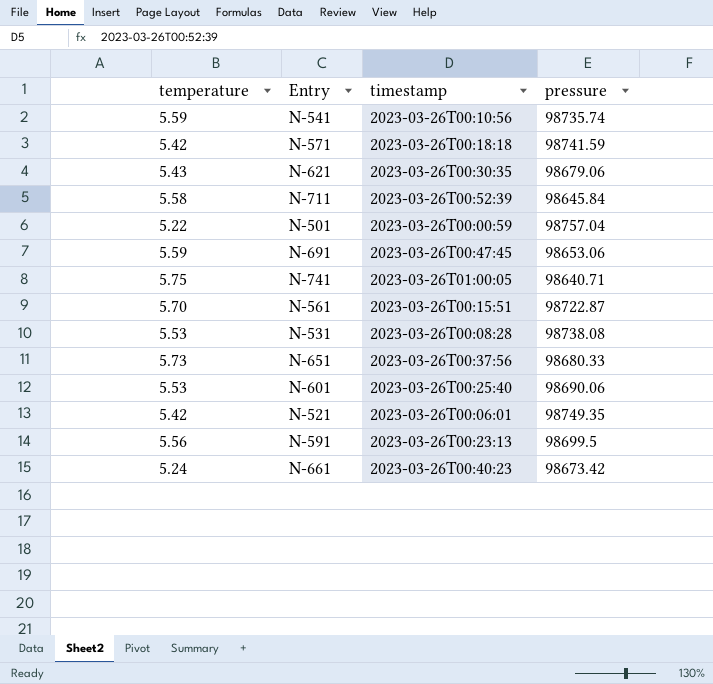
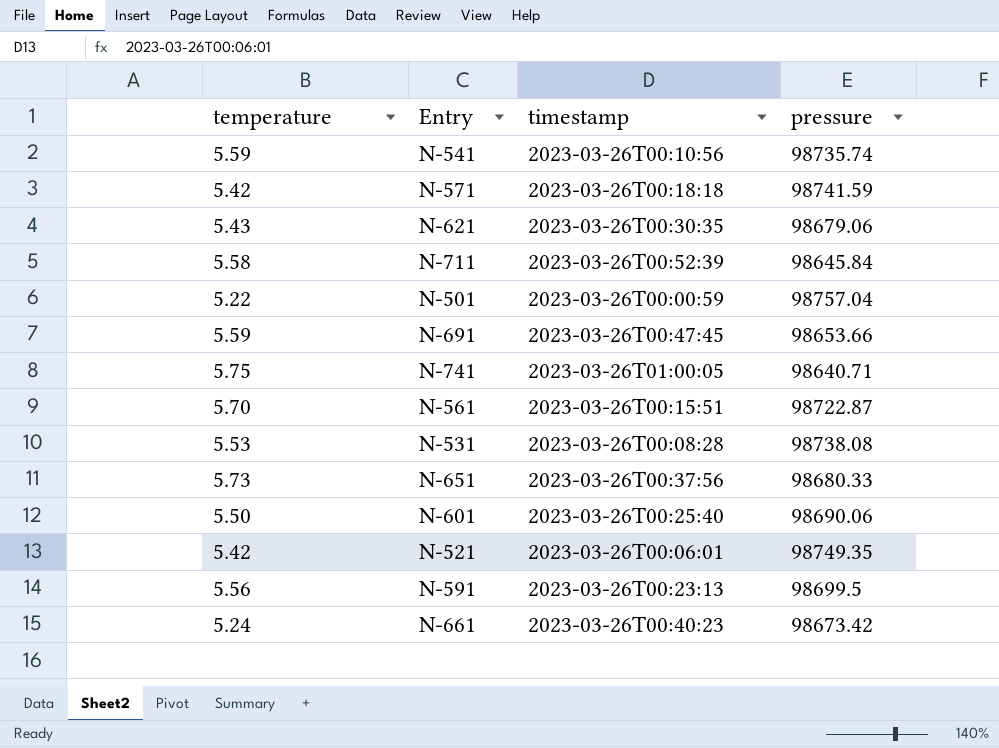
N-691 | pressure: 98653.06 -> 98653.66
N-601 | temperature: 5.53 -> 5.50

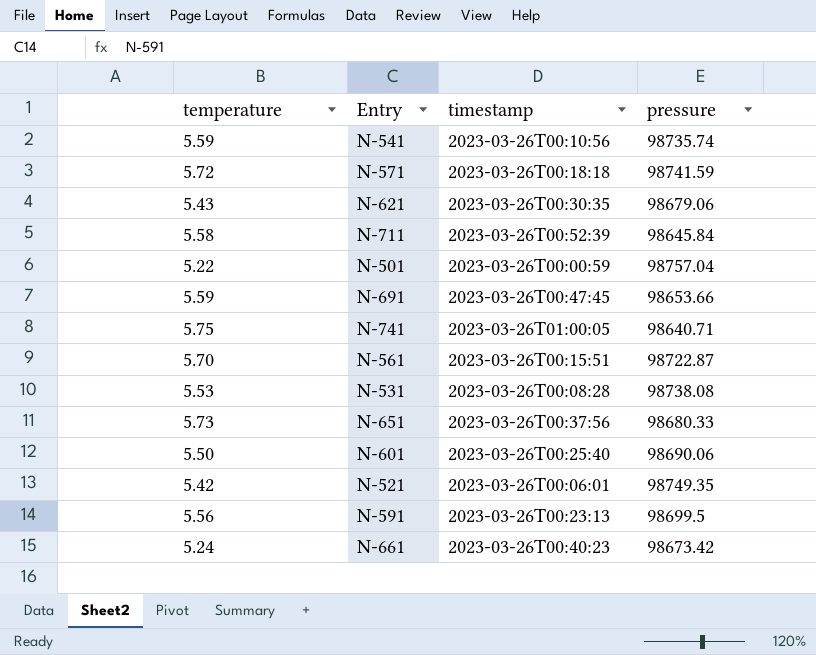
N-571 | temperature: 5.42 -> 5.72

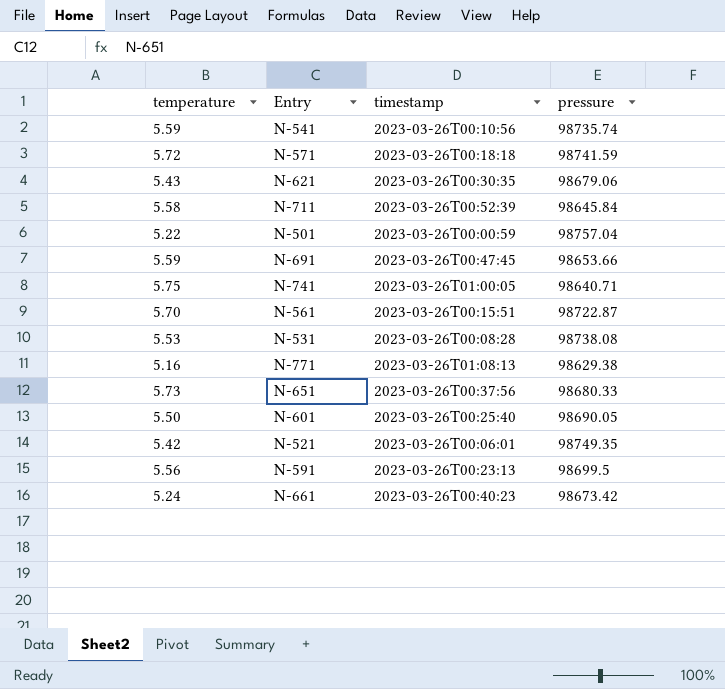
row N-771: none -> 5.16 | 2023-03-26T01:08:13 | 98629.38
N-601 | pressure: 98690.06 -> 98690.05

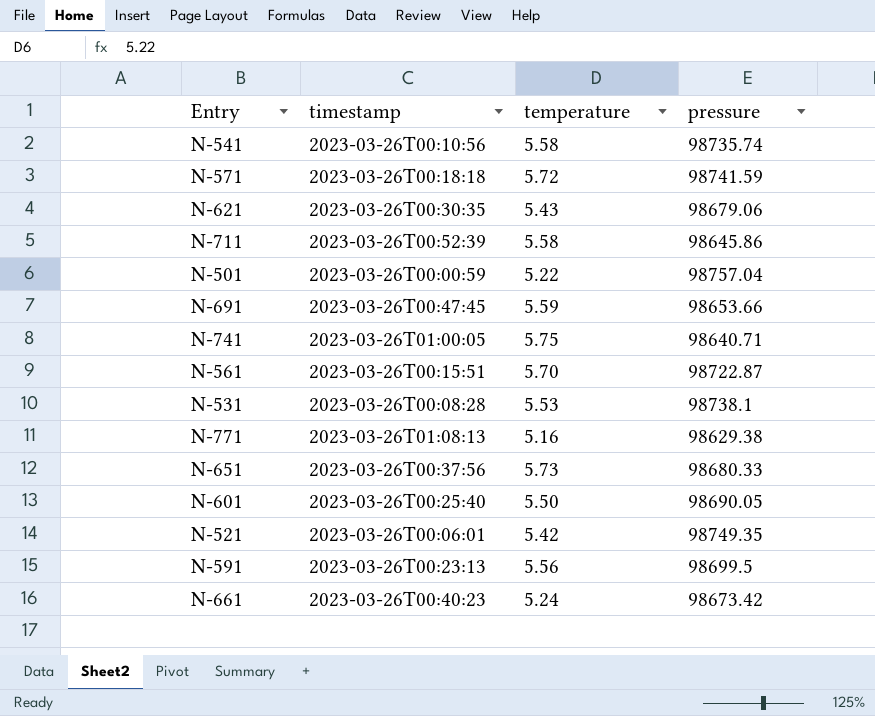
column temperature | position: 1 -> 3
N-541 | temperature: 5.59 -> 5.58
N-711 | pressure: 98645.84 -> 98645.86
N-531 | pressure: 98738.08 -> 98738.1

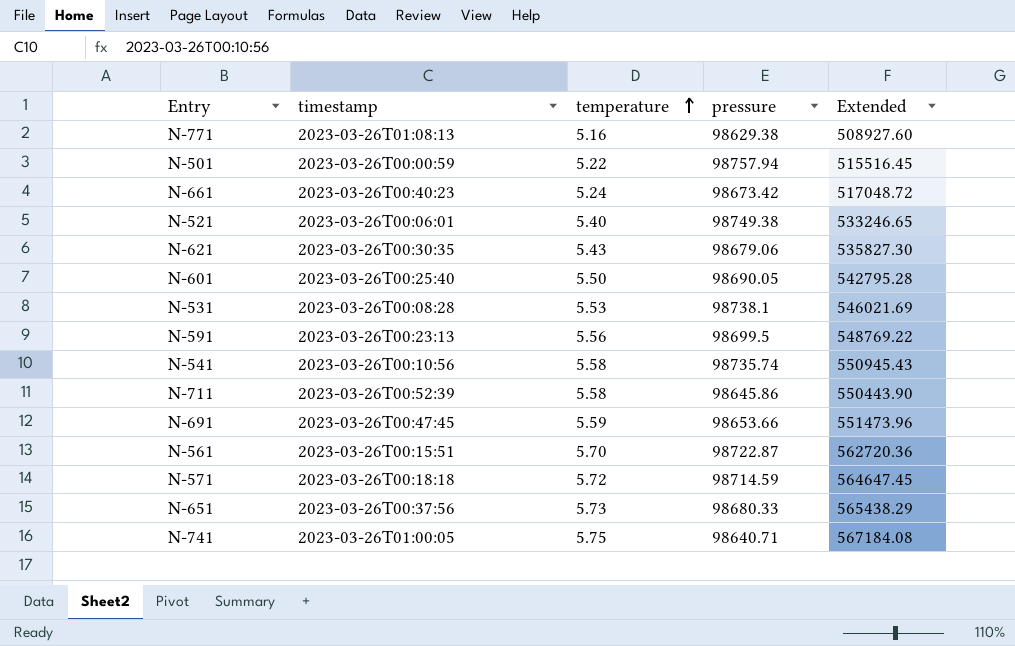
row order: none -> temperature ascending
column Extended | formula: none -> [temperature] * [pressure]
N-501 | pressure: 98757.04 -> 98757.94
N-521 | temperature: 5.42 -> 5.40
N-521 | pressure: 98749.35 -> 98749.38
N-571 | pressure: 98741.59 -> 98714.59

